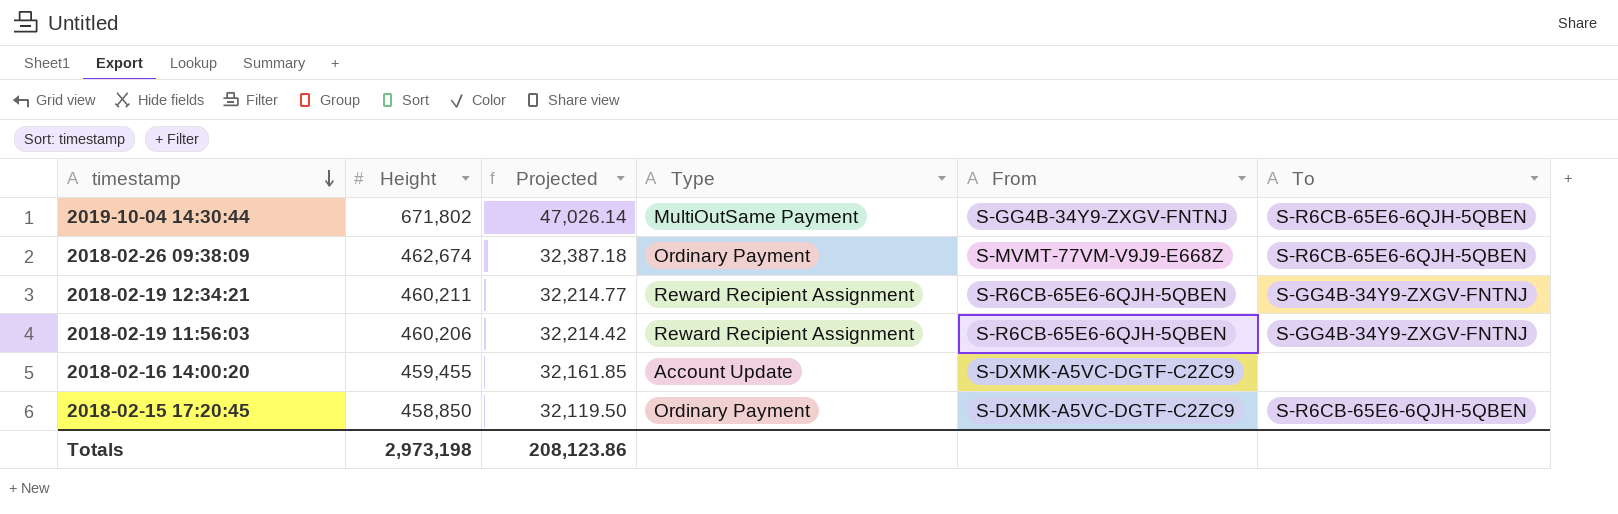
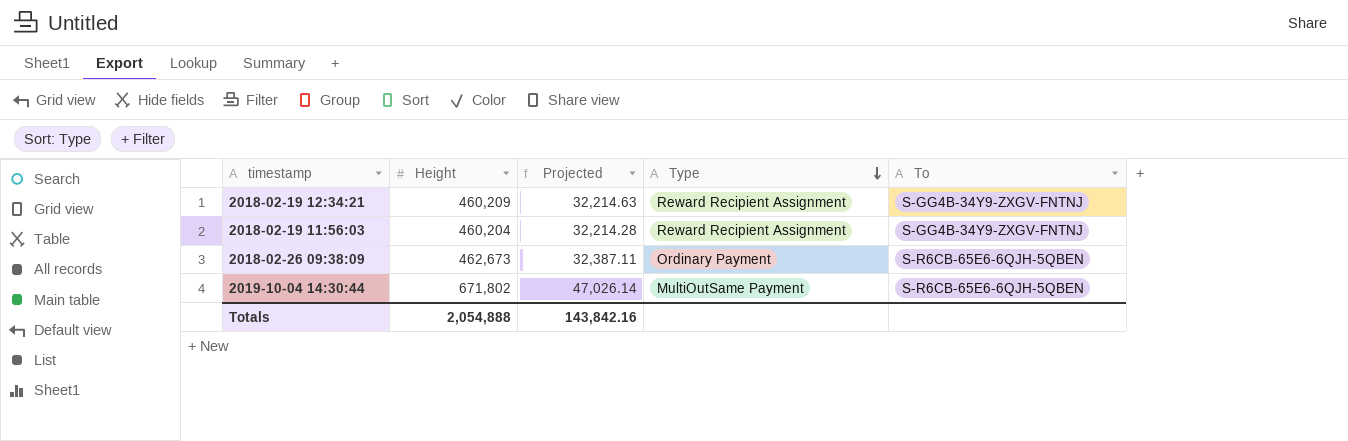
row order: timestamp descending -> Type descending
column From | position: 5 -> none
row 2018-02-16 14:00:20: 459,455 | 32,161.85 | Account Update | S-DXMK-A5VC-DGTF-C2ZC9 | none -> none
row 2018-02-15 17:20:45: 458,850 | 32,119.50 | Ordinary Payment | S-DXMK-A5VC-DGTF-C2ZC9 | S-R6CB-65E6-6QJH-5QBEN -> none
2018-02-19 12:34:21 | Height: 460,211 -> 460,209
2018-02-19 12:34:21 | Projected: 32,214.77 -> 32,214.63
2018-02-19 11:56:03 | Height: 460,206 -> 460,204
2018-02-19 11:56:03 | Projected: 32,214.42 -> 32,214.28
2018-02-26 09:38:09 | Height: 462,674 -> 462,673
2018-02-26 09:38:09 | Projected: 32,387.18 -> 32,387.11
Totals | Height: 2,973,198 -> 2,054,888
Totals | Projected: 208,123.86 -> 143,842.16

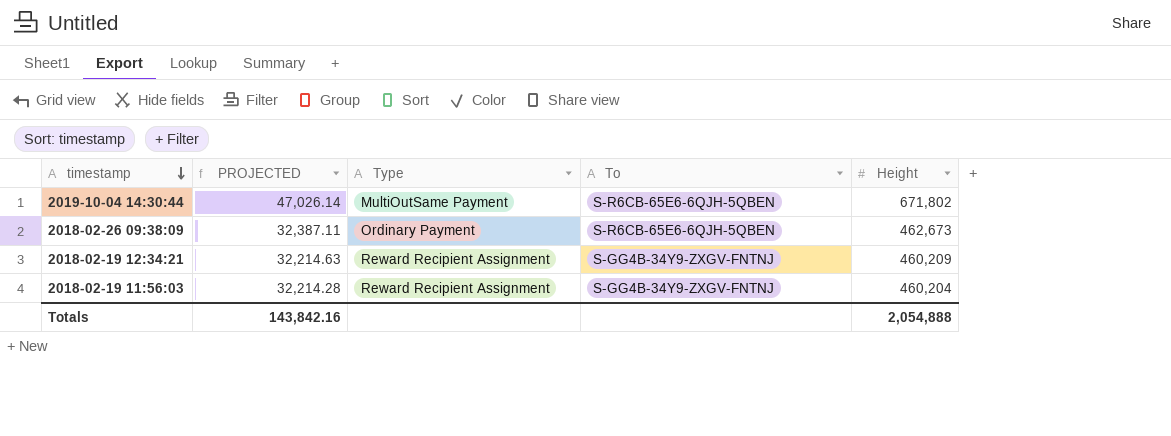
row order: Type descending -> timestamp descending
column name: Projected -> PROJECTED
column Height | position: 2 -> 5

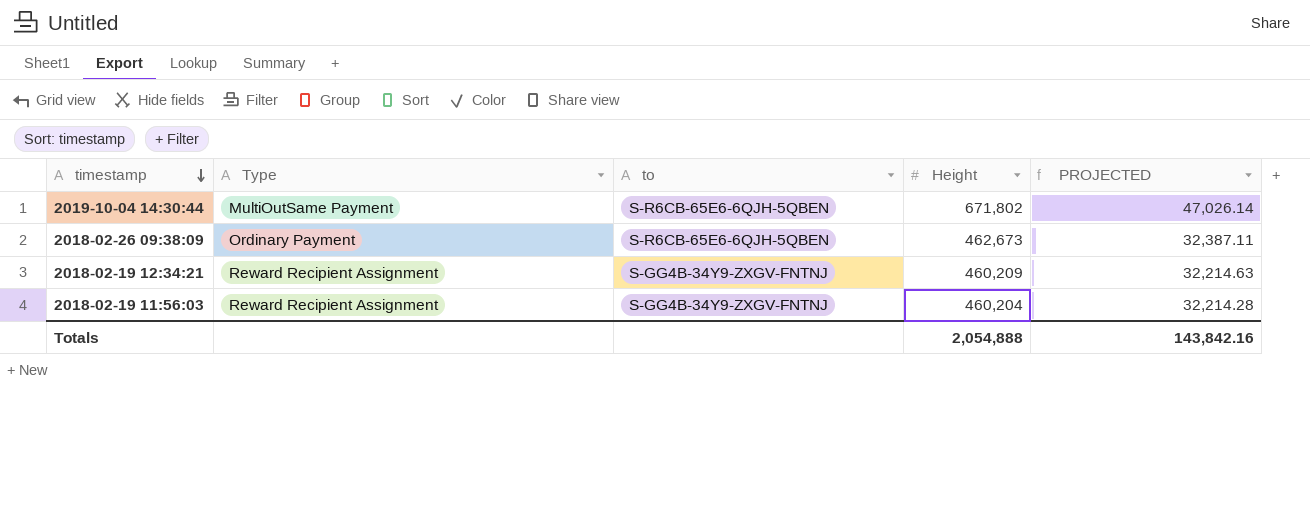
column name: To -> to
column PROJECTED | position: 2 -> 5

